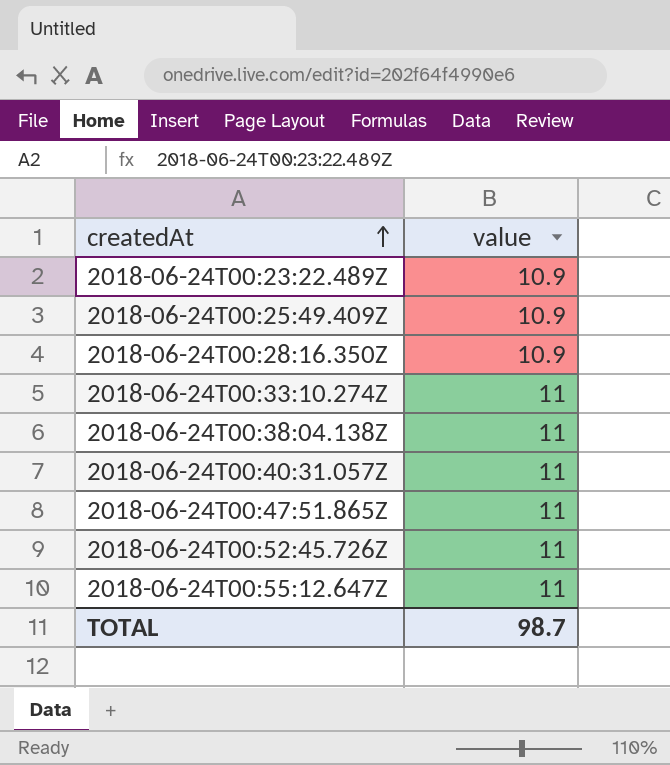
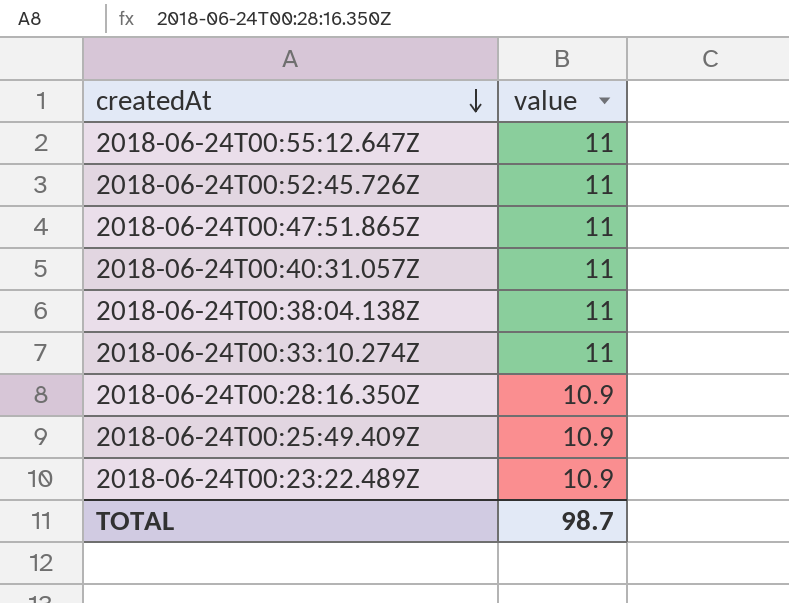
row order: createdAt ascending -> createdAt descending

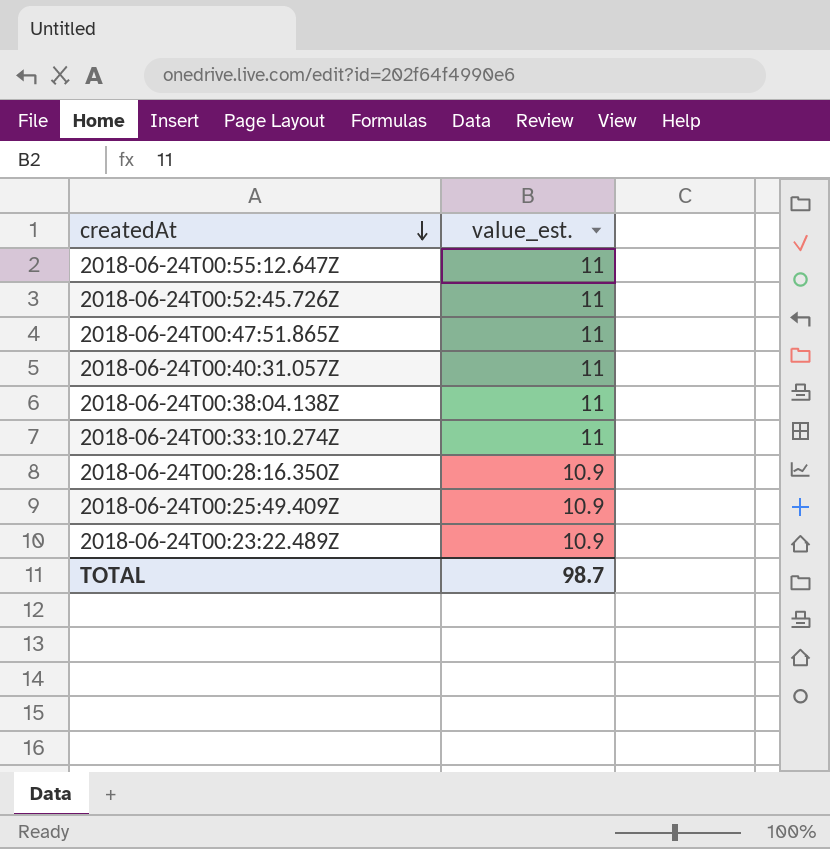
column name: value -> value_est.

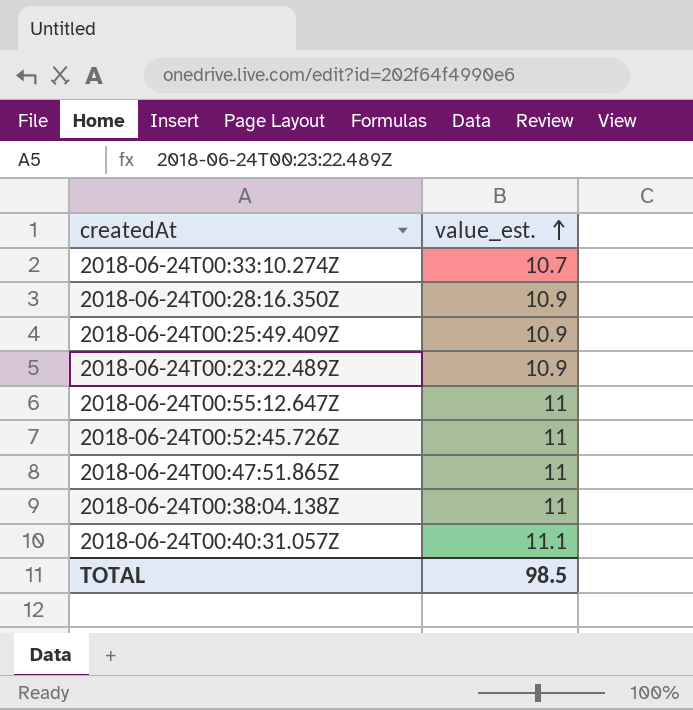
row order: createdAt descending -> value_est. ascending
2018-06-24T00:33:10.274Z | value_est.: 11 -> 10.7
2018-06-24T00:40:31.057Z | value_est.: 11 -> 11.1
TOTAL | value_est.: 98.7 -> 98.5

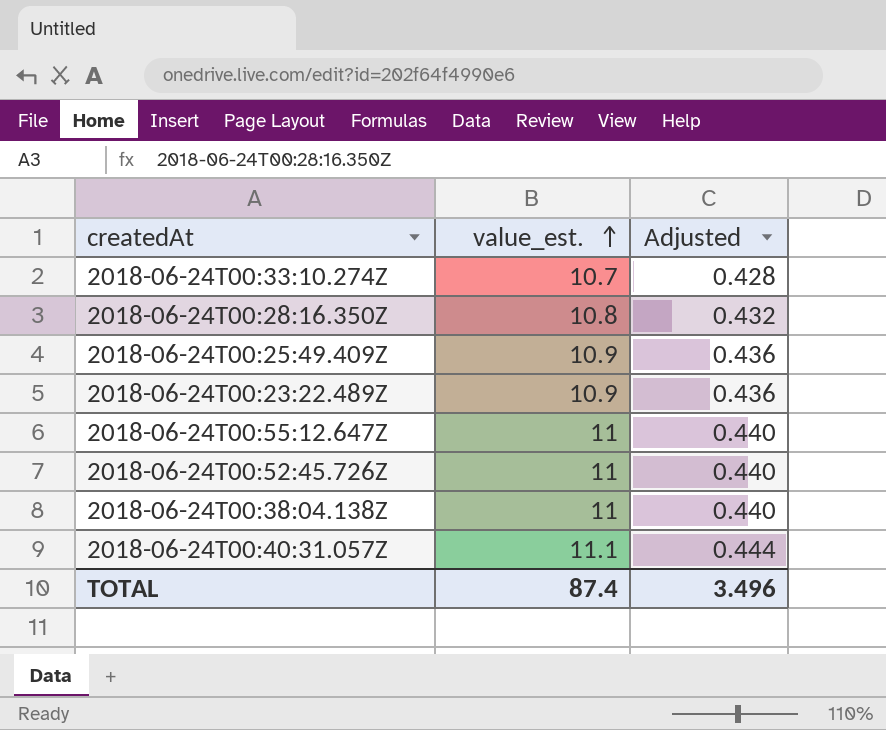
column Adjusted | formula: none -> [value_est.] * 0.04
row 2018-06-24T00:47:51.865Z: 11 -> none
2018-06-24T00:28:16.350Z | value_est.: 10.9 -> 10.8
TOTAL | value_est.: 98.5 -> 87.4

